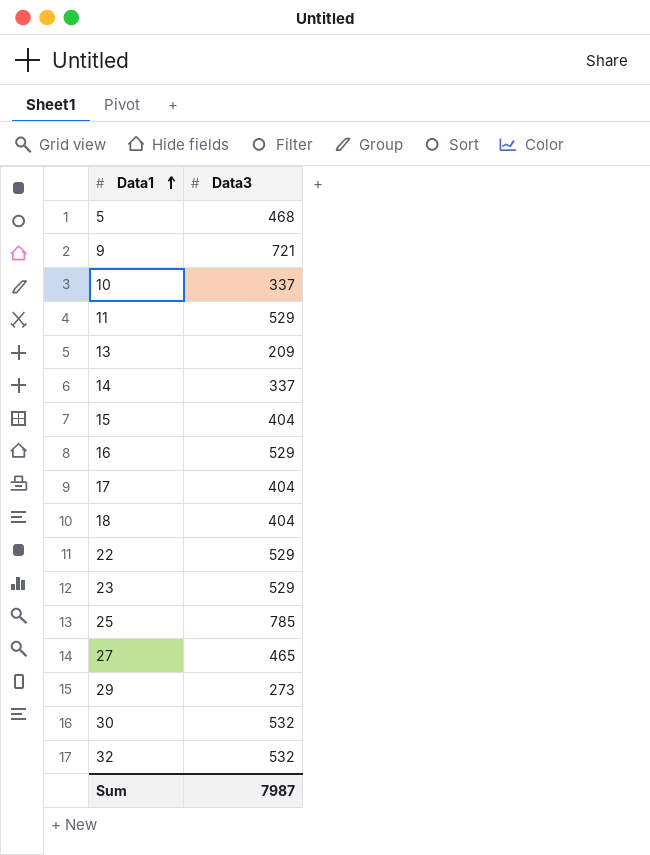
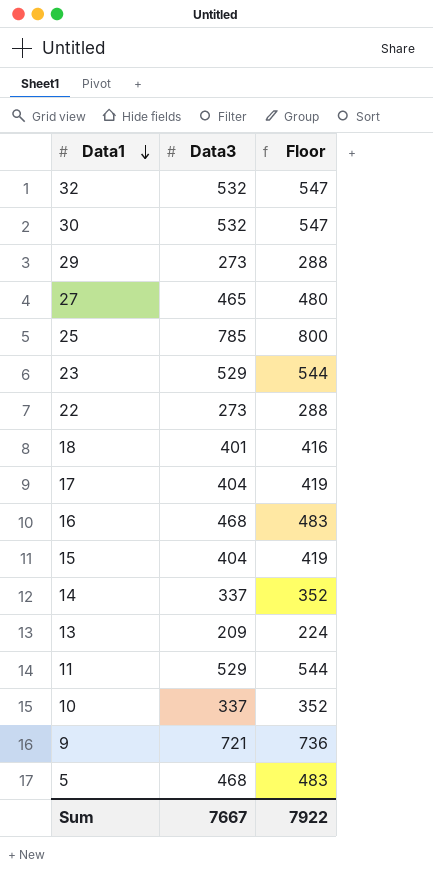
row order: Data1 ascending -> Data1 descending
column Floor | formula: none -> [Data3] + 15
22 | Data3: 529 -> 273
18 | Data3: 404 -> 401
16 | Data3: 529 -> 468
Sum | Data3: 7987 -> 7667

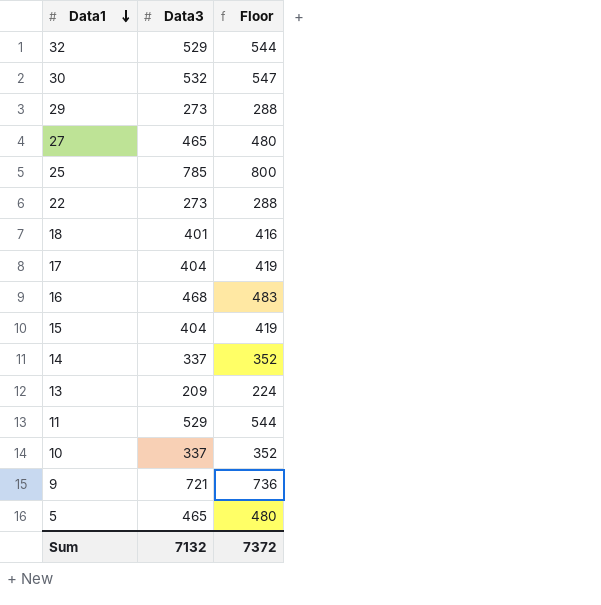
row 23: 529 | 544 -> none
32 | Data3: 532 -> 529
32 | Floor: 547 -> 544
5 | Data3: 468 -> 465
5 | Floor: 483 -> 480
Sum | Data3: 7667 -> 7132
Sum | Floor: 7922 -> 7372

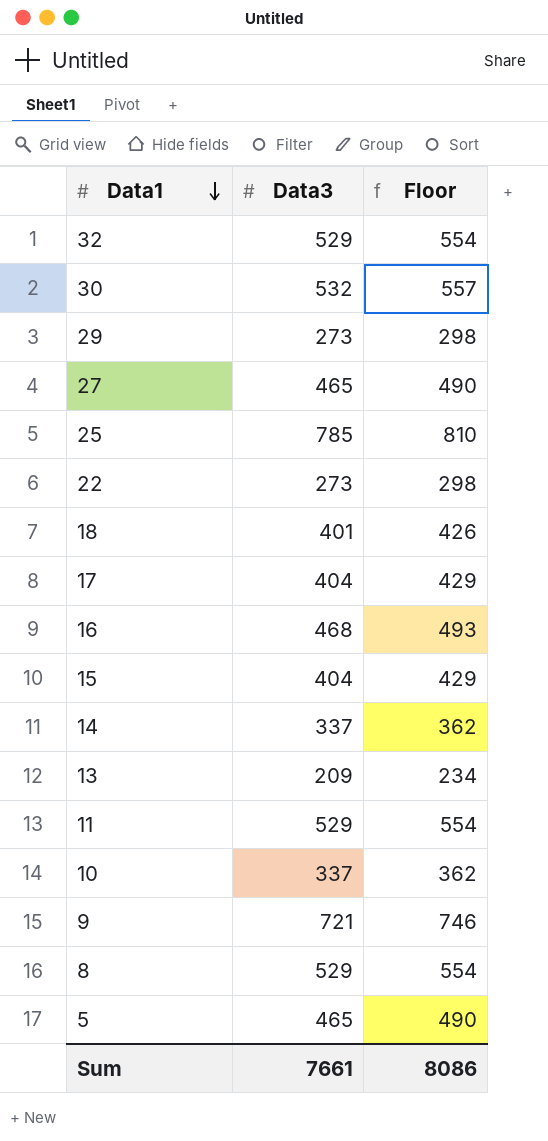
column Floor | formula: [Data3] + 15 -> [Data3] + 25
row 8: none -> 529 | 554
Sum | Data3: 7132 -> 7661
Sum | Floor: 7372 -> 8086

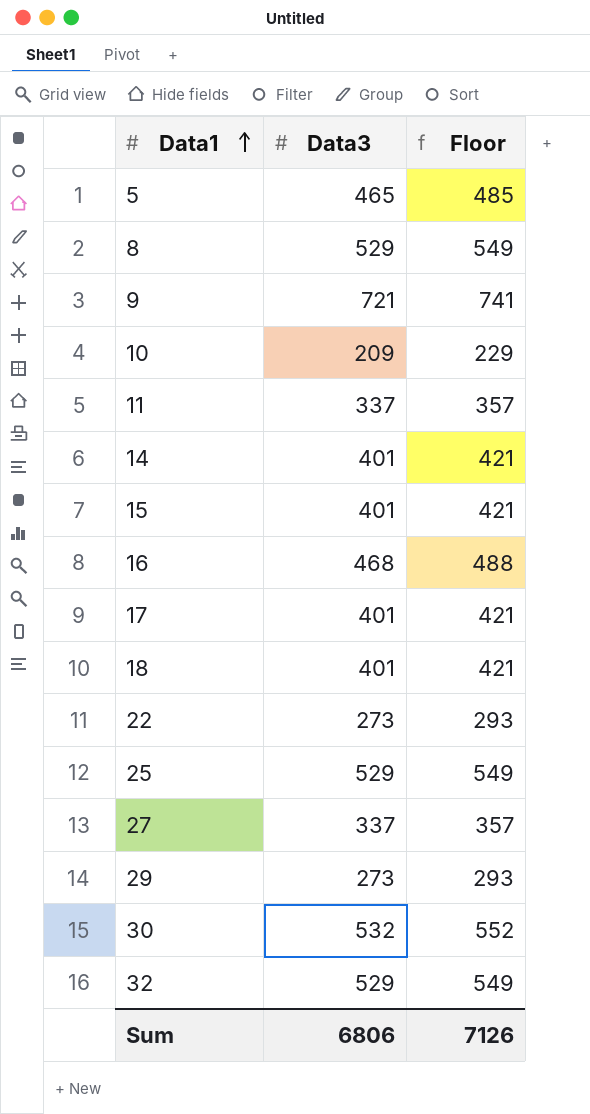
row order: Data1 descending -> Data1 ascending
column Floor | formula: [Data3] + 25 -> [Data3] + 20
row 13: 209 | 234 -> none
10 | Data3: 337 -> 209
11 | Data3: 529 -> 337
14 | Data3: 337 -> 401
15 | Data3: 404 -> 401
17 | Data3: 404 -> 401
25 | Data3: 785 -> 529
27 | Data3: 465 -> 337
Sum | Data3: 7661 -> 6806
Sum | Floor: 8086 -> 7126

